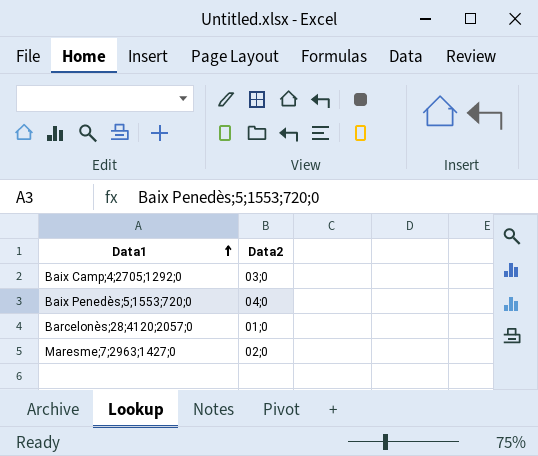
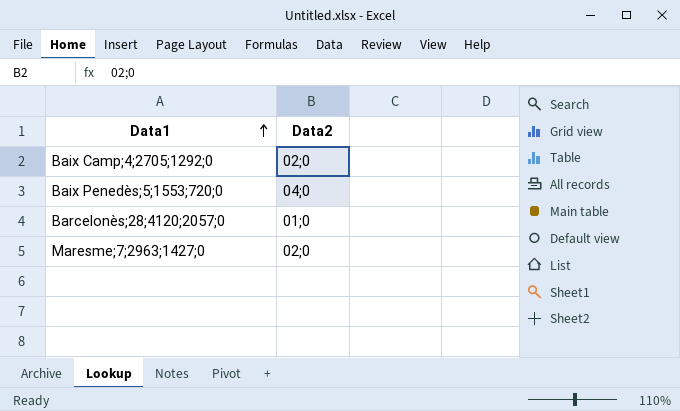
Baix Camp;4;2705;1292;0 | Data2: 03;0 -> 02;0

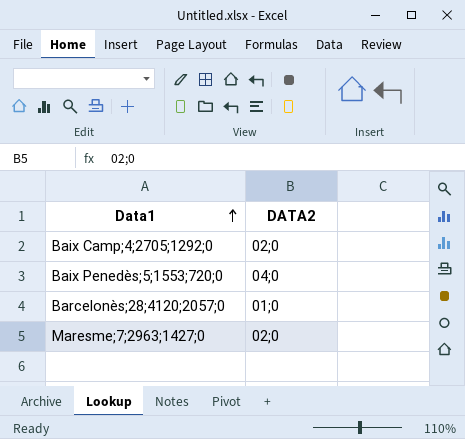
column name: Data2 -> DATA2

